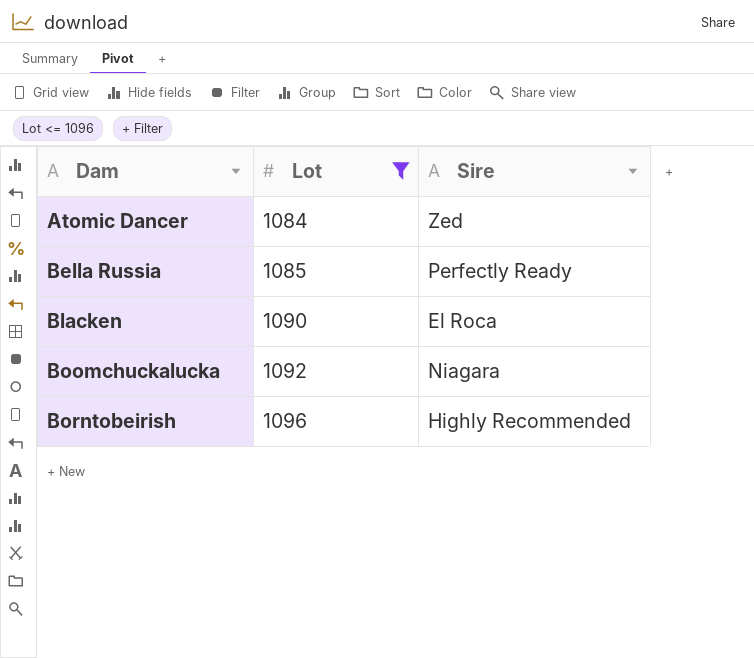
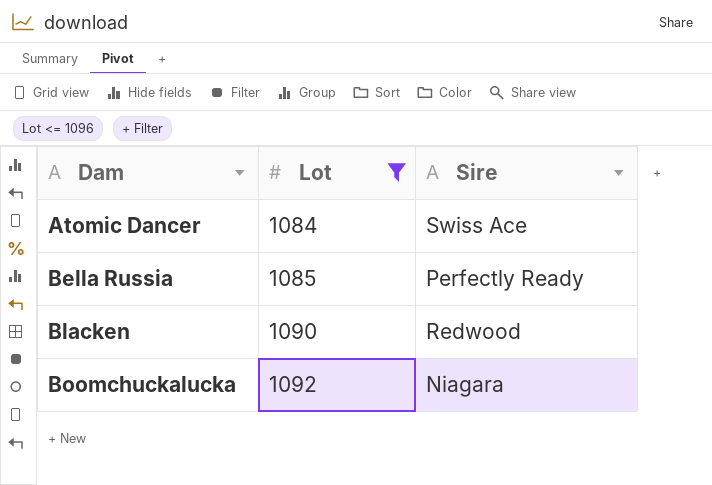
row Borntobeirish: 1096 | Highly Recommended -> none
Atomic Dancer | Sire: Zed -> Swiss Ace
Blacken | Sire: El Roca -> Redwood

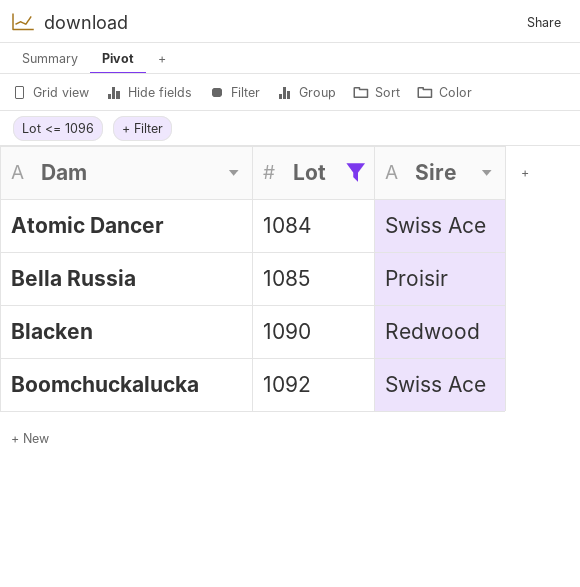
Bella Russia | Sire: Perfectly Ready -> Proisir
Boomchuckalucka | Sire: Niagara -> Swiss Ace

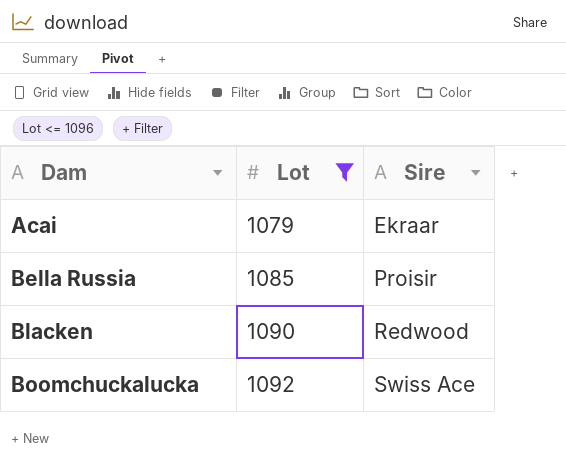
row Atomic Dancer: 1084 | Swiss Ace -> none
row Acai: none -> 1079 | Ekraar

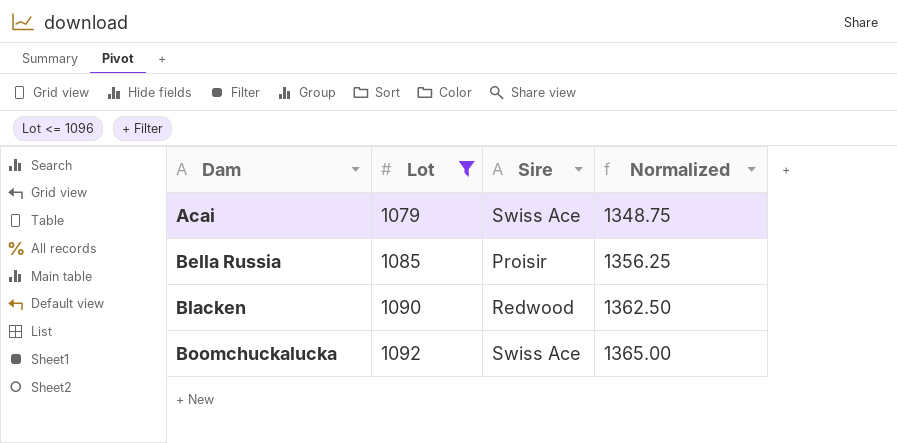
column Normalized | formula: none -> [Lot] * 1.25
Acai | Sire: Ekraar -> Swiss Ace

